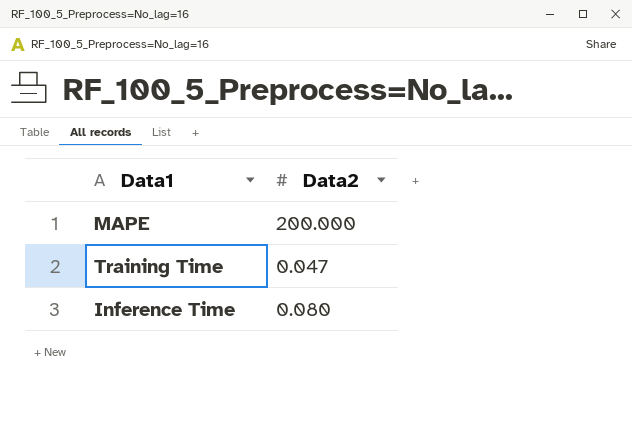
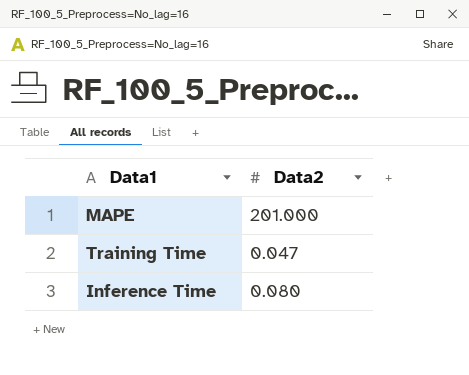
MAPE | Data2: 200.000 -> 201.000

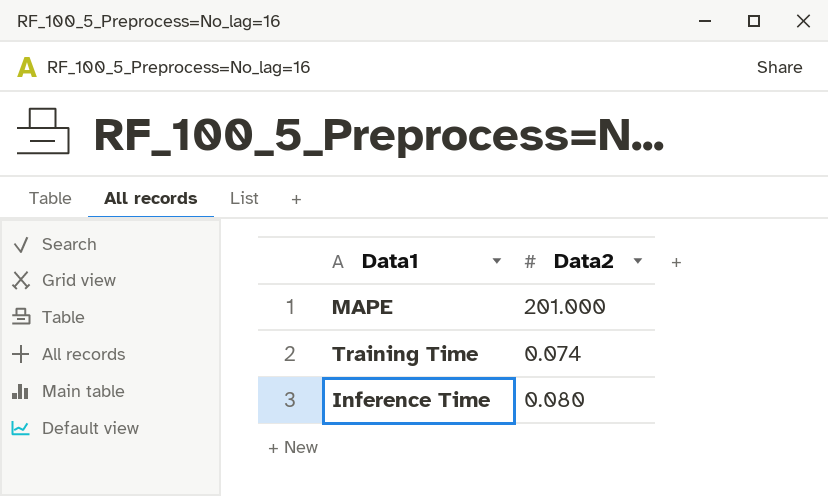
Training Time | Data2: 0.047 -> 0.074

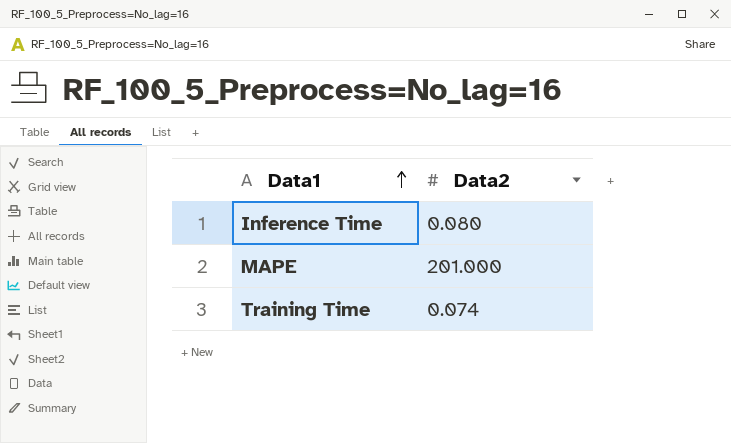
row order: none -> Data1 ascending

